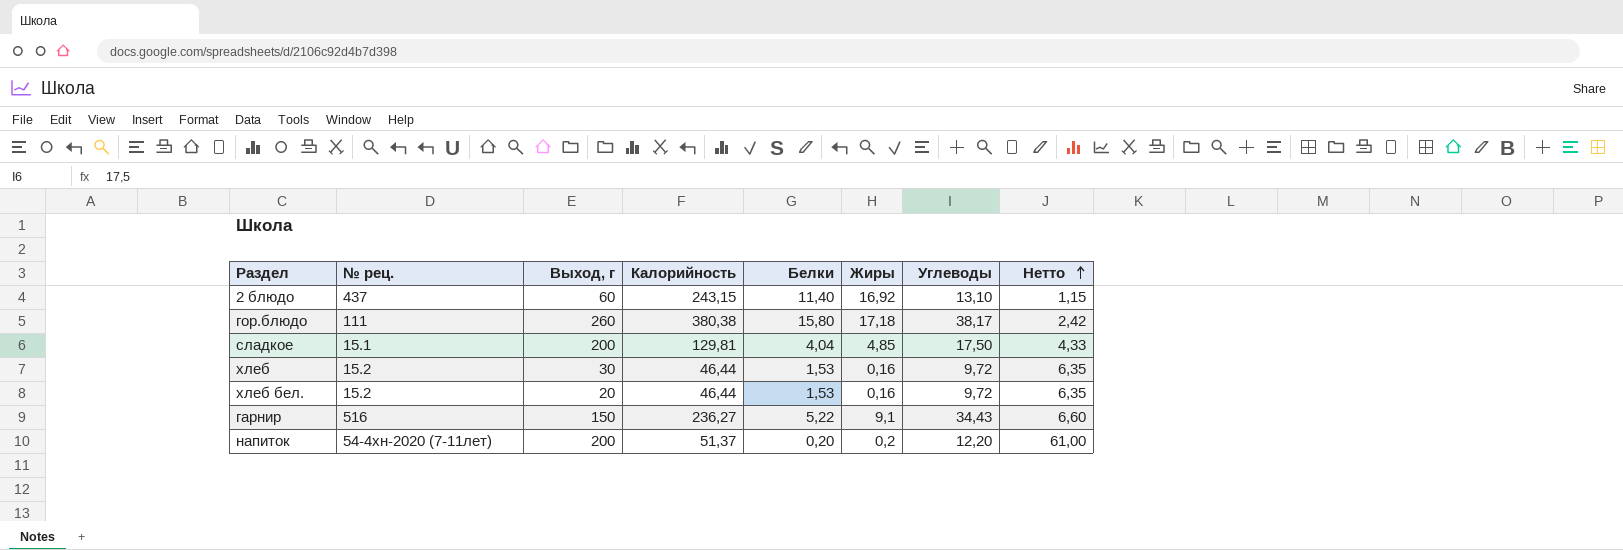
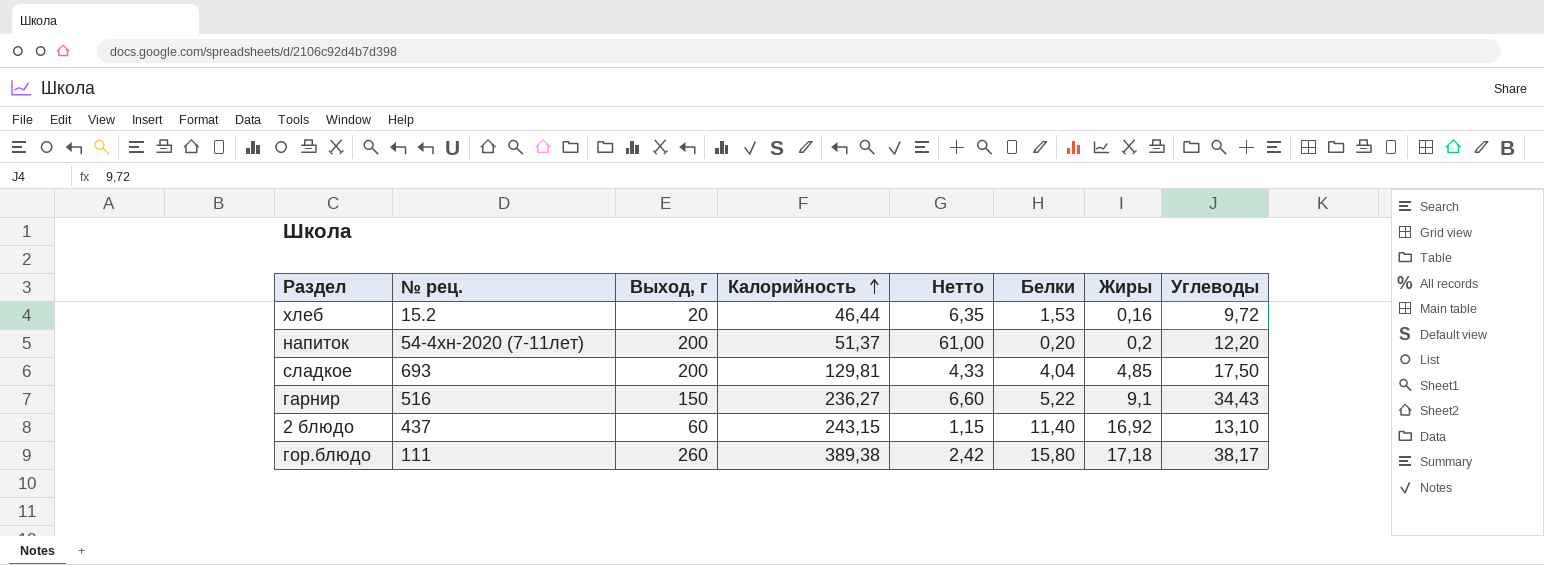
row order: Нетто ascending -> Калорийность ascending
column Нетто | position: 8 -> 5
row хлеб бел.: 15.2 | 20 | 46,44 | 1,53 | 0,16 | 9,72 | 6,35 -> none
хлеб | Выход, г: 30 -> 20
сладкое | № рец.: 15.1 -> 693
гор.блюдо | Калорийность: 380,38 -> 389,38

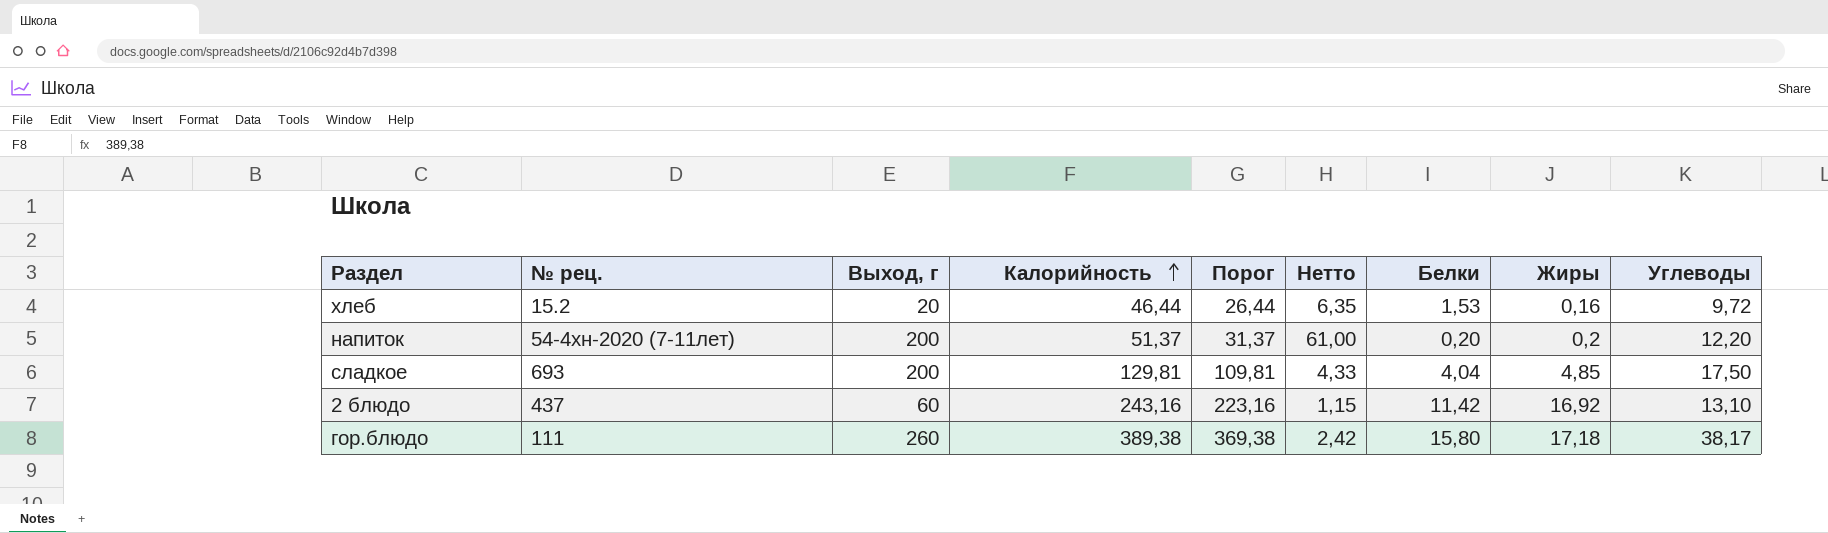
column Порог | formula: none -> [Калорийность] - 20
row гарнир: 516 | 150 | 236,27 | 6,60 | 5,22 | 9,1 | 34,43 -> none
2 блюдо | Калорийность: 243,15 -> 243,16
2 блюдо | Белки: 11,40 -> 11,42

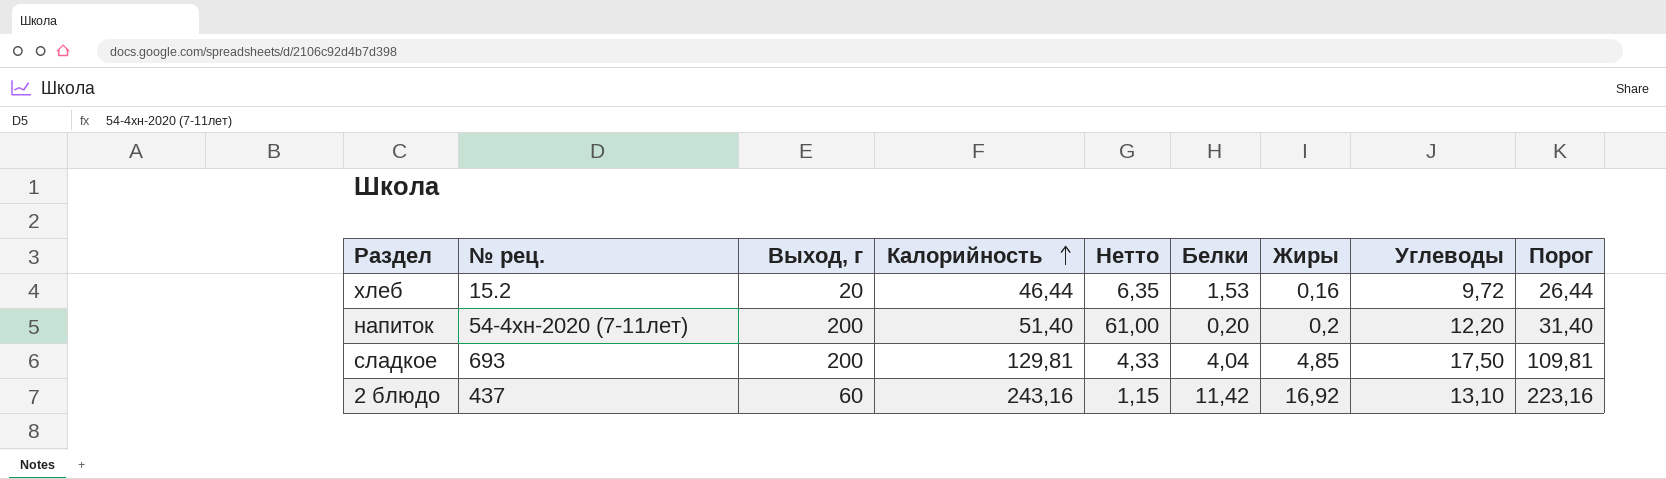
column Порог | position: 5 -> 9
row гор.блюдо: 111 | 260 | 389,38 | 369,38 | 2,42 | 15,80 | 17,18 | 38,17 -> none
напиток | Калорийность: 51,37 -> 51,40
напиток | Порог: 31,37 -> 31,40

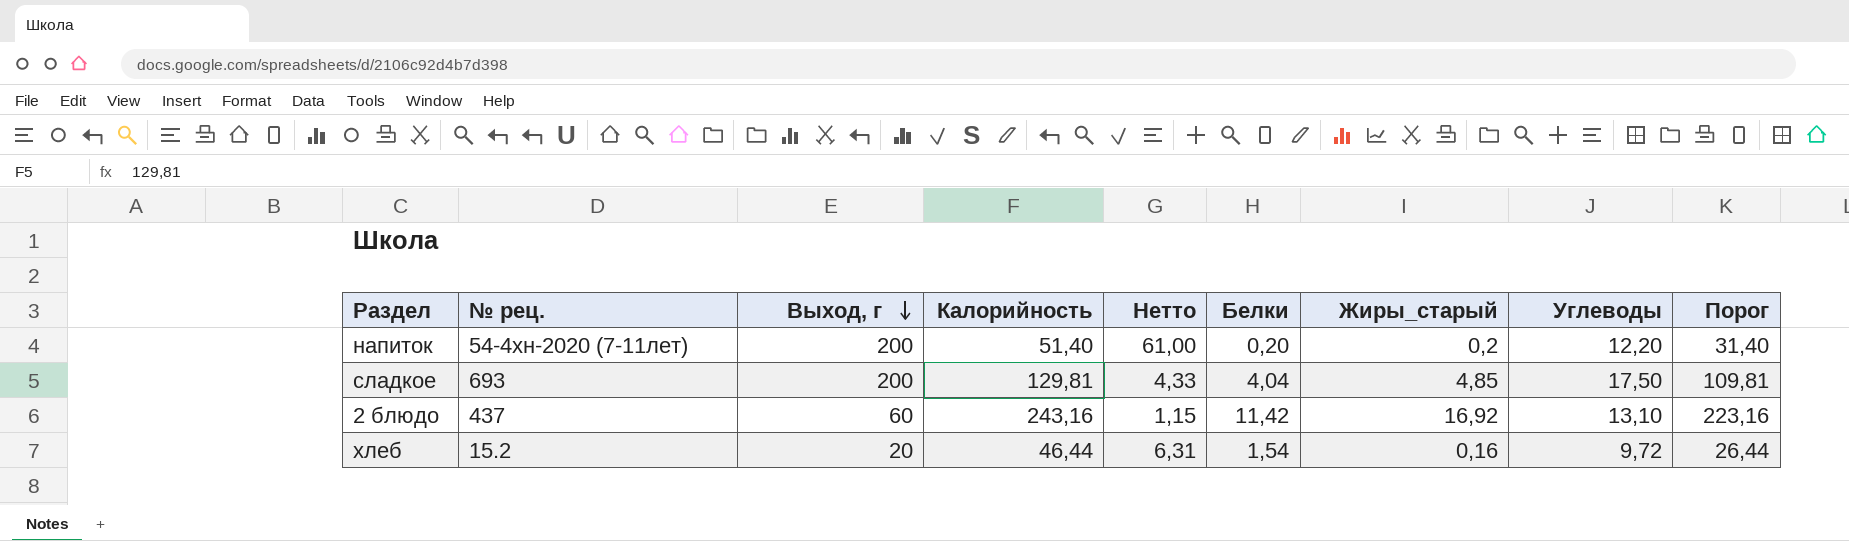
row order: Калорийность ascending -> Выход, г descending
column name: Жиры -> Жиры_старый
хлеб | Нетто: 6,35 -> 6,31
хлеб | Белки: 1,53 -> 1,54

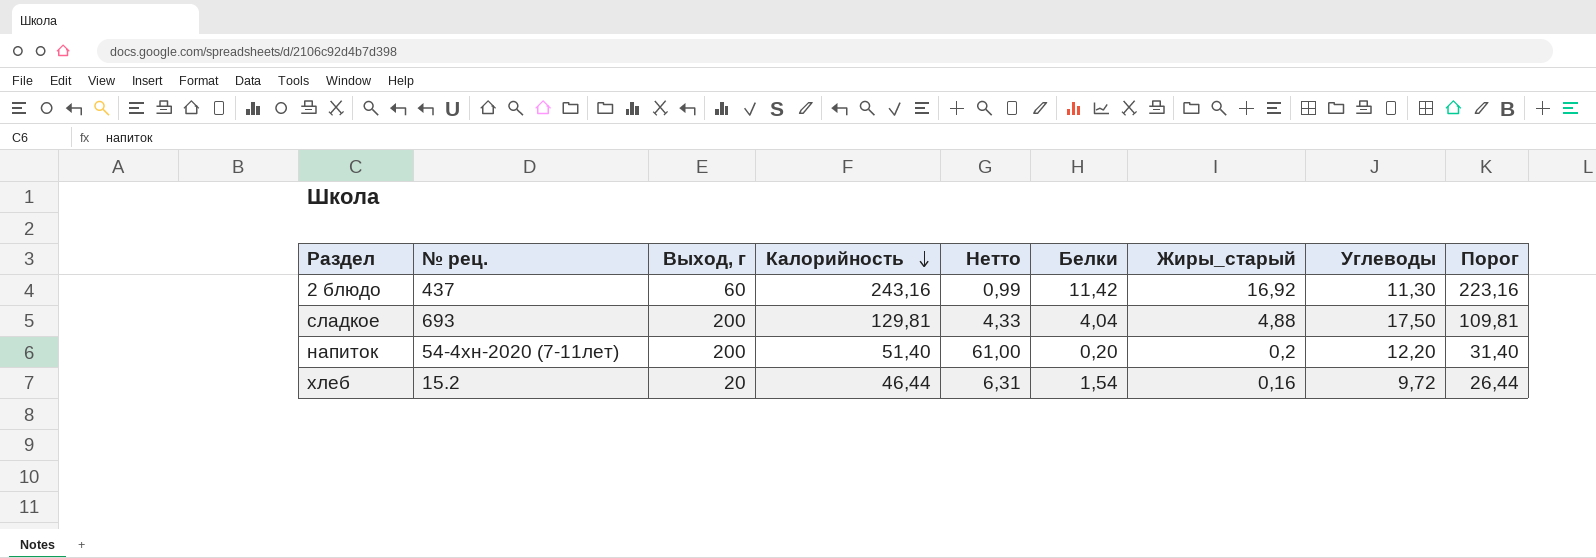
row order: Выход, г descending -> Калорийность descending
2 блюдо | Нетто: 1,15 -> 0,99
2 блюдо | Углеводы: 13,10 -> 11,30
сладкое | Жиры_старый: 4,85 -> 4,88

